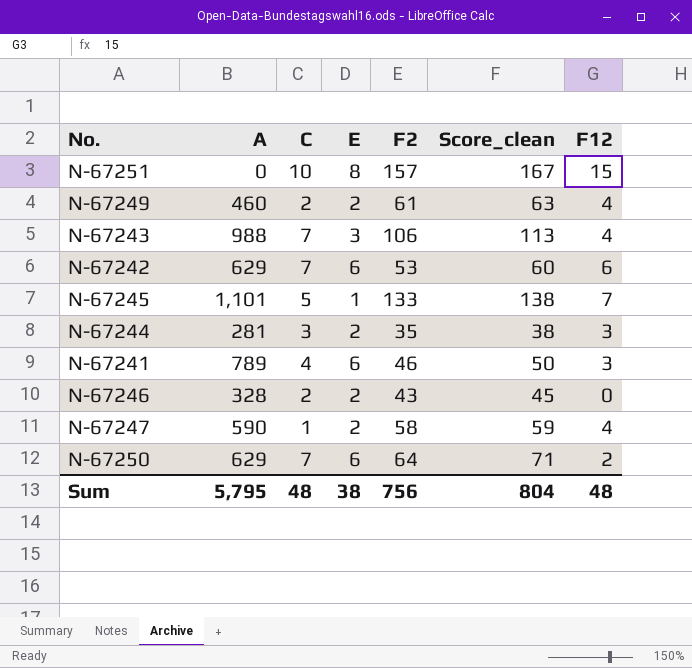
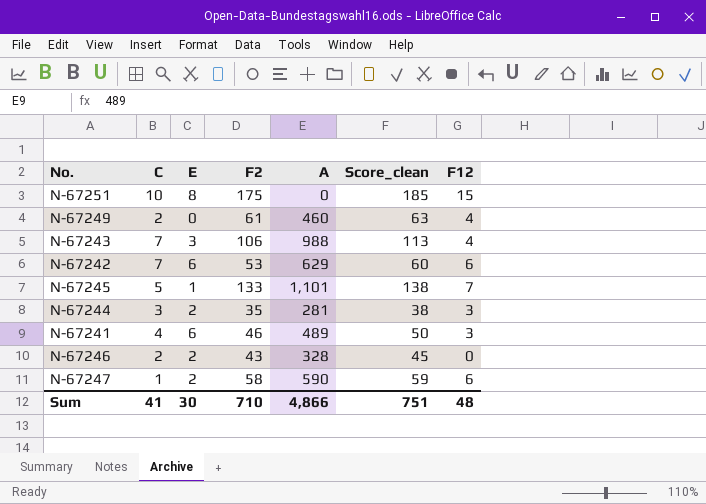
column A | position: 2 -> 5
row N-67250: 629 | 7 | 6 | 64 | 71 | 2 -> none
N-67251 | F2: 157 -> 175
N-67251 | Score_clean: 167 -> 185
N-67249 | E: 2 -> 0
N-67241 | A: 789 -> 489
N-67247 | F12: 4 -> 6
Sum | C: 48 -> 41
Sum | E: 38 -> 30
Sum | F2: 756 -> 710
Sum | A: 5,795 -> 4,866
Sum | Score_clean: 804 -> 751

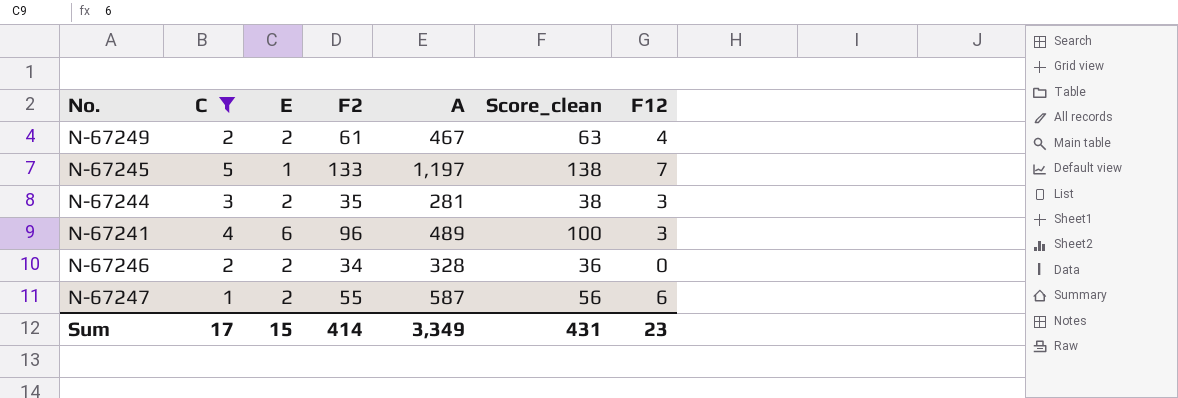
filter: none -> C <= 5
N-67249 | E: 0 -> 2
N-67249 | A: 460 -> 467
N-67245 | A: 1,101 -> 1,197
N-67241 | F2: 46 -> 96
N-67241 | Score_clean: 50 -> 100
N-67246 | F2: 43 -> 34
N-67246 | Score_clean: 45 -> 36
N-67247 | F2: 58 -> 55
N-67247 | A: 590 -> 587
N-67247 | Score_clean: 59 -> 56
Sum | C: 41 -> 17
Sum | E: 30 -> 15
Sum | F2: 710 -> 414
Sum | A: 4,866 -> 3,349
Sum | Score_clean: 751 -> 431
Sum | F12: 48 -> 23

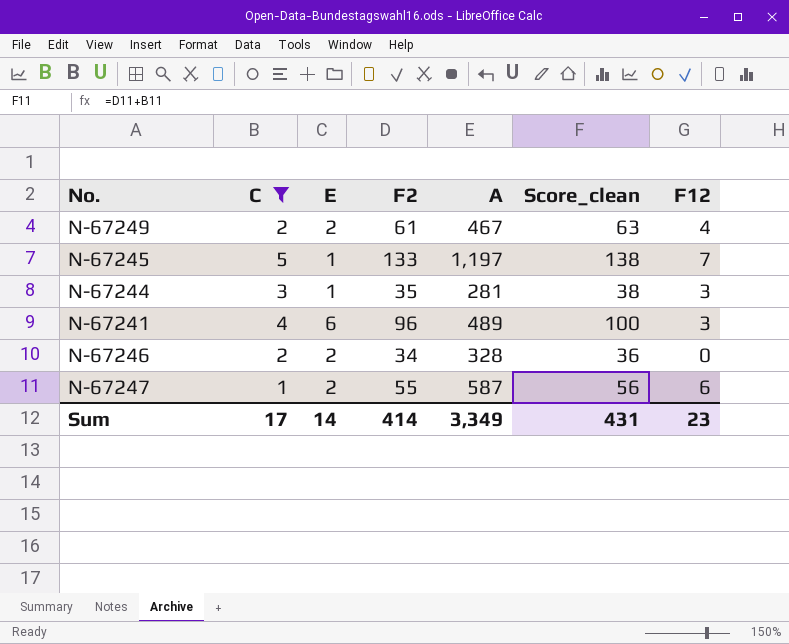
N-67244 | E: 2 -> 1
Sum | E: 15 -> 14

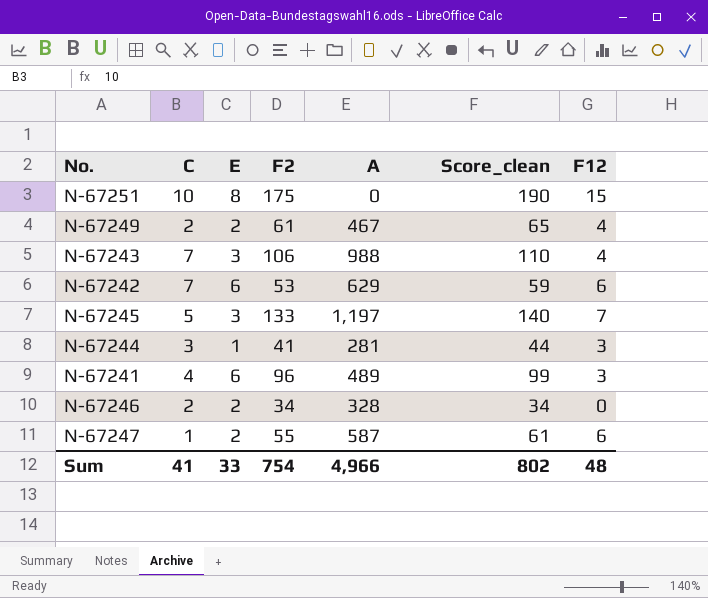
filter: C <= 5 -> none
column Score_clean | formula: [C] + [F2] -> [F2] + [F12]
N-67245 | E: 1 -> 3
N-67244 | F2: 35 -> 41
Sum | C: 17 -> 41
Sum | E: 14 -> 33
Sum | F2: 414 -> 754
Sum | A: 3,349 -> 4,966
Sum | Score_clean: 431 -> 802
Sum | F12: 23 -> 48

